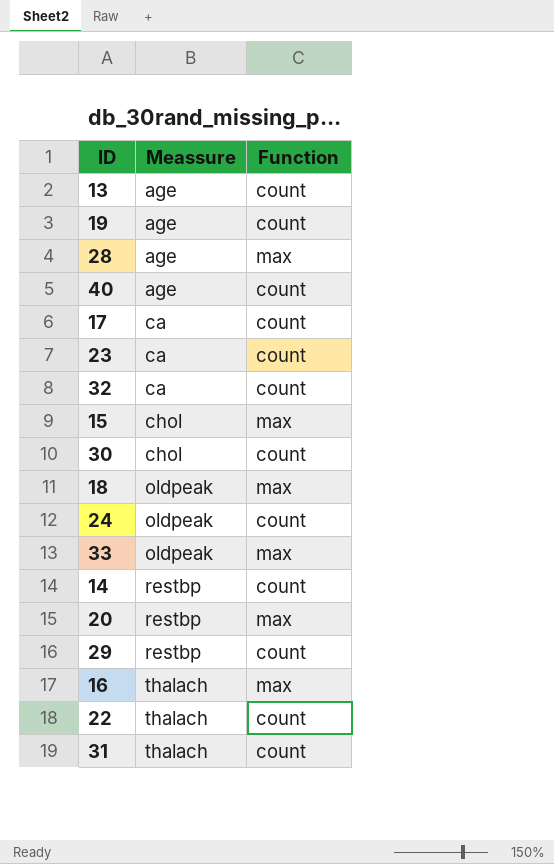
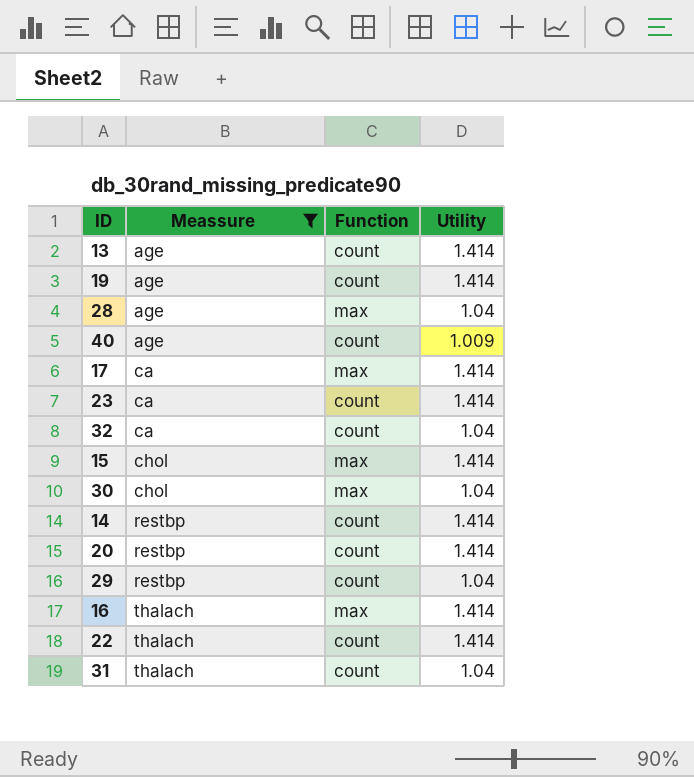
filter: none -> Meassure != oldpeak
column Utility | position: none -> 4
17 | Function: count -> max
30 | Function: count -> max
20 | Function: max -> count

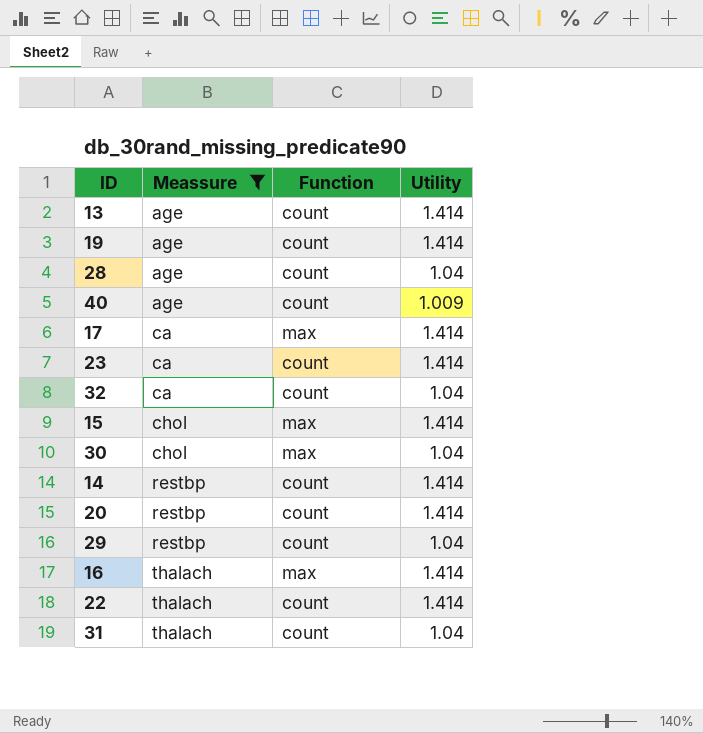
28 | Function: max -> count

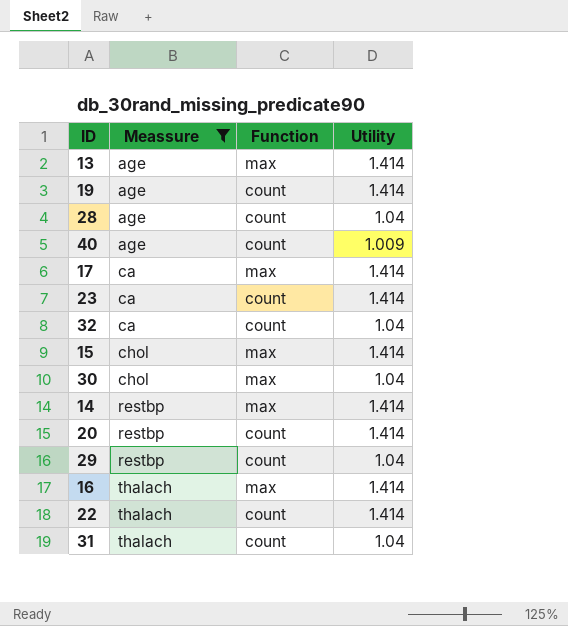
13 | Function: count -> max
14 | Function: count -> max

